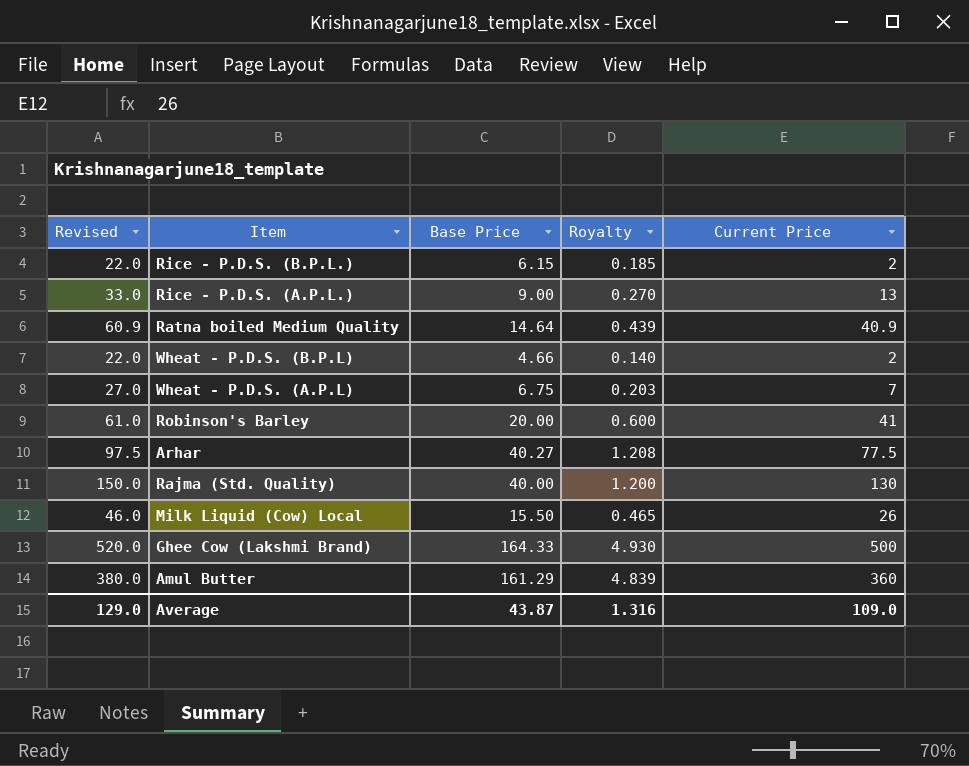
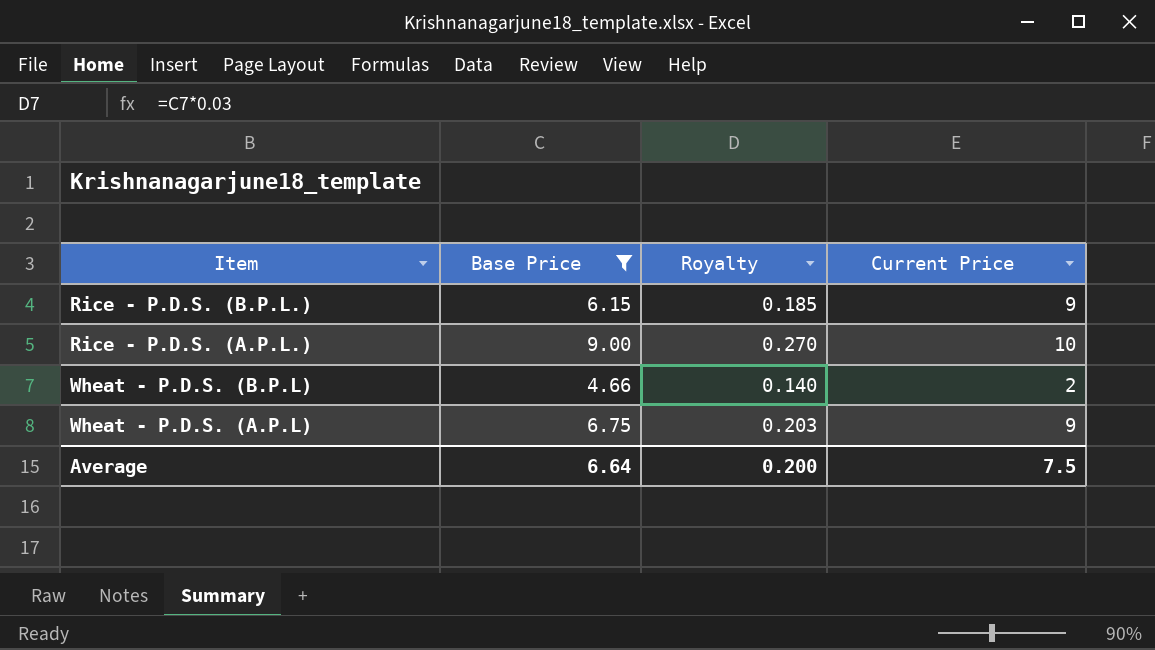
filter: none -> Base Price <= 9.00
column Revised | formula: [Current Price] + 20 -> none
Rice - P.D.S. (B.P.L.) | Current Price: 2 -> 9
Rice - P.D.S. (A.P.L.) | Current Price: 13 -> 10
Wheat - P.D.S. (A.P.L) | Current Price: 7 -> 9
Average | Base Price: 43.87 -> 6.64
Average | Royalty: 1.316 -> 0.200
Average | Current Price: 109.0 -> 7.5

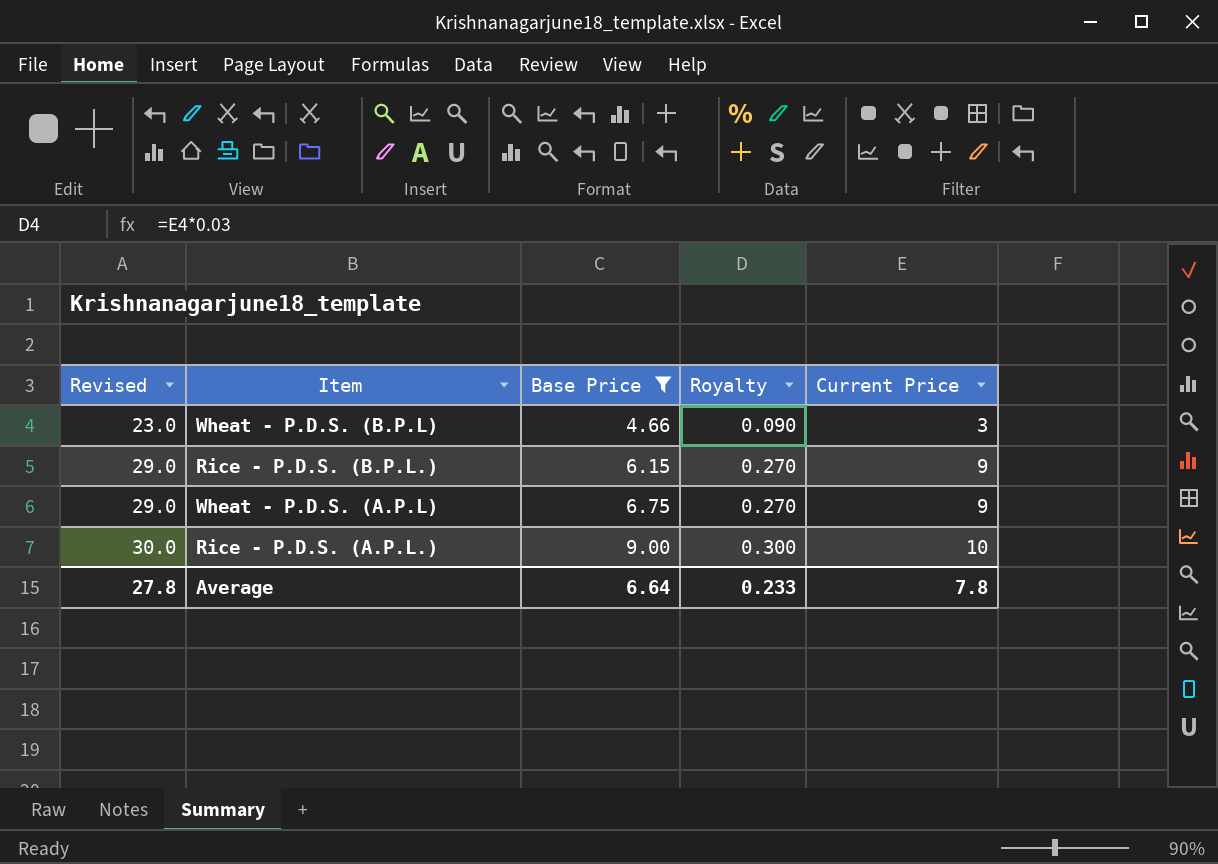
row order: none -> Revised ascending
column Revised | formula: none -> [Current Price] + 20
column Royalty | formula: [Base Price] * 0.03 -> [Current Price] * 0.03
Wheat - P.D.S. (B.P.L) | Current Price: 2 -> 3
Average | Royalty: 0.200 -> 0.233
Average | Current Price: 7.5 -> 7.8

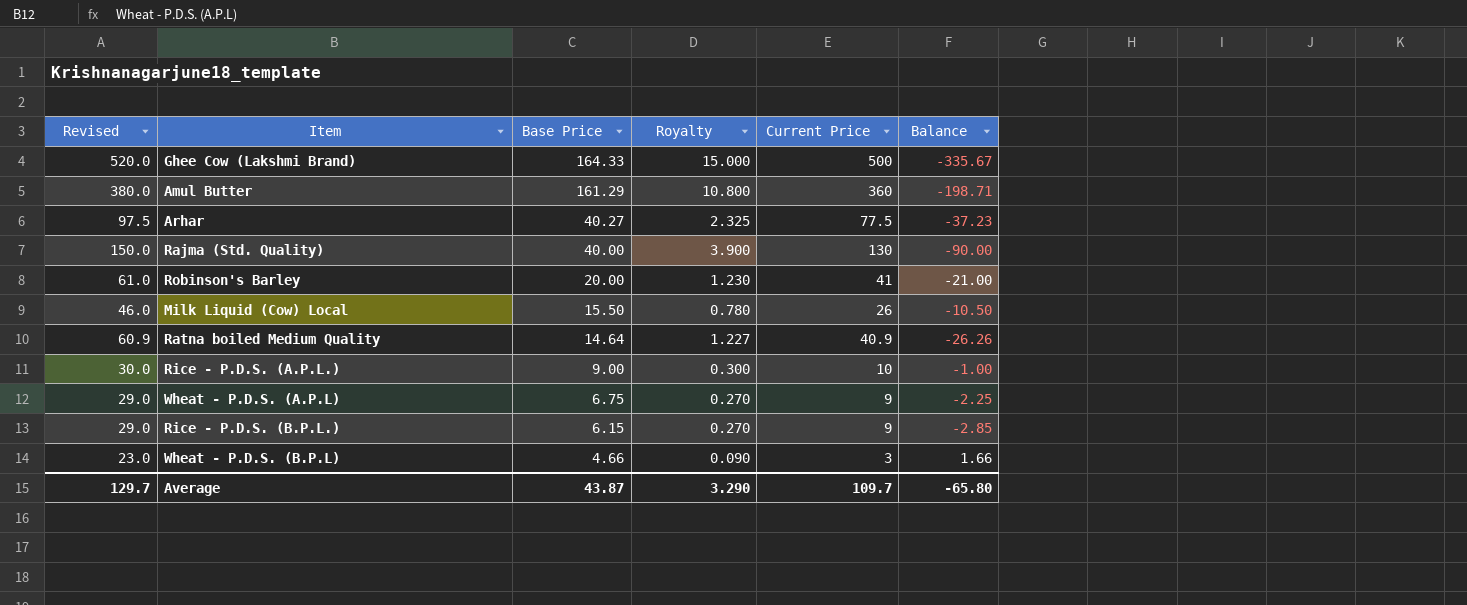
filter: Base Price <= 9.00 -> none
row order: Revised ascending -> Base Price descending
column Balance | formula: none -> [Base Price] - [Current Price]
Average | Revised: 27.8 -> 129.7
Average | Base Price: 6.64 -> 43.87
Average | Royalty: 0.233 -> 3.290
Average | Current Price: 7.8 -> 109.7

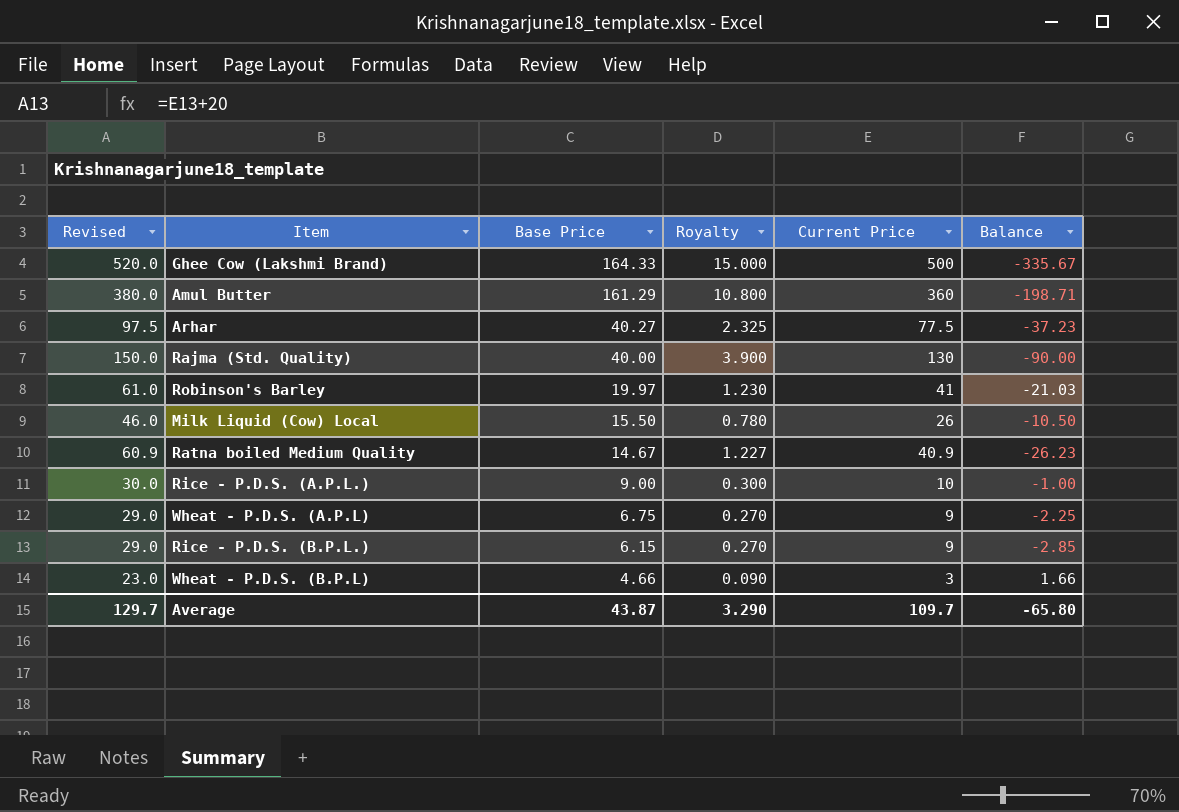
Robinson's Barley | Base Price: 20.00 -> 19.97
Robinson's Barley | Balance: -21.00 -> -21.03
Ratna boiled Medium Quality | Base Price: 14.64 -> 14.67
Ratna boiled Medium Quality | Balance: -26.26 -> -26.23

